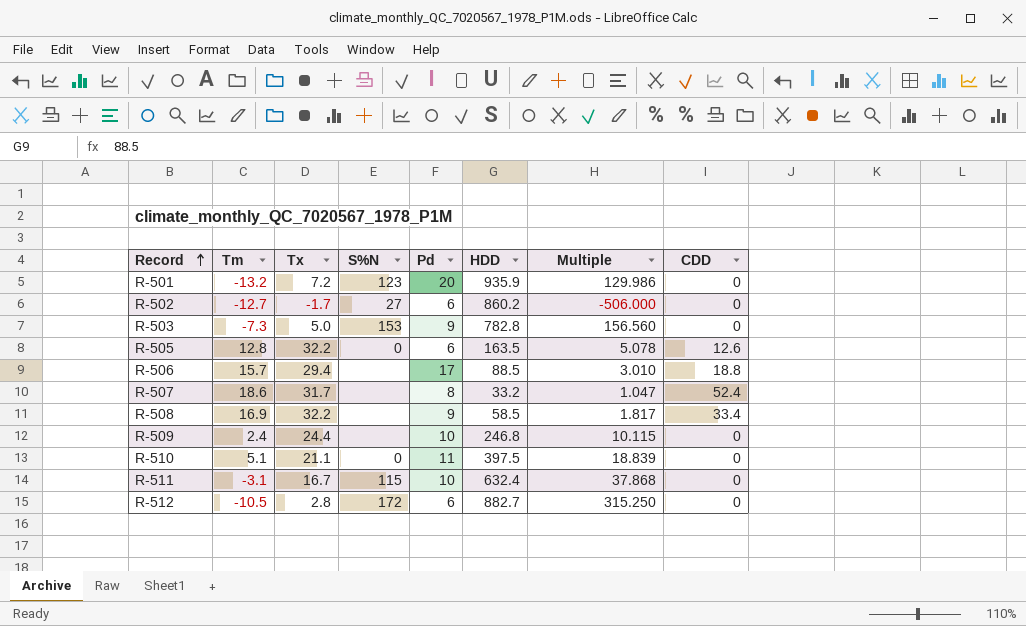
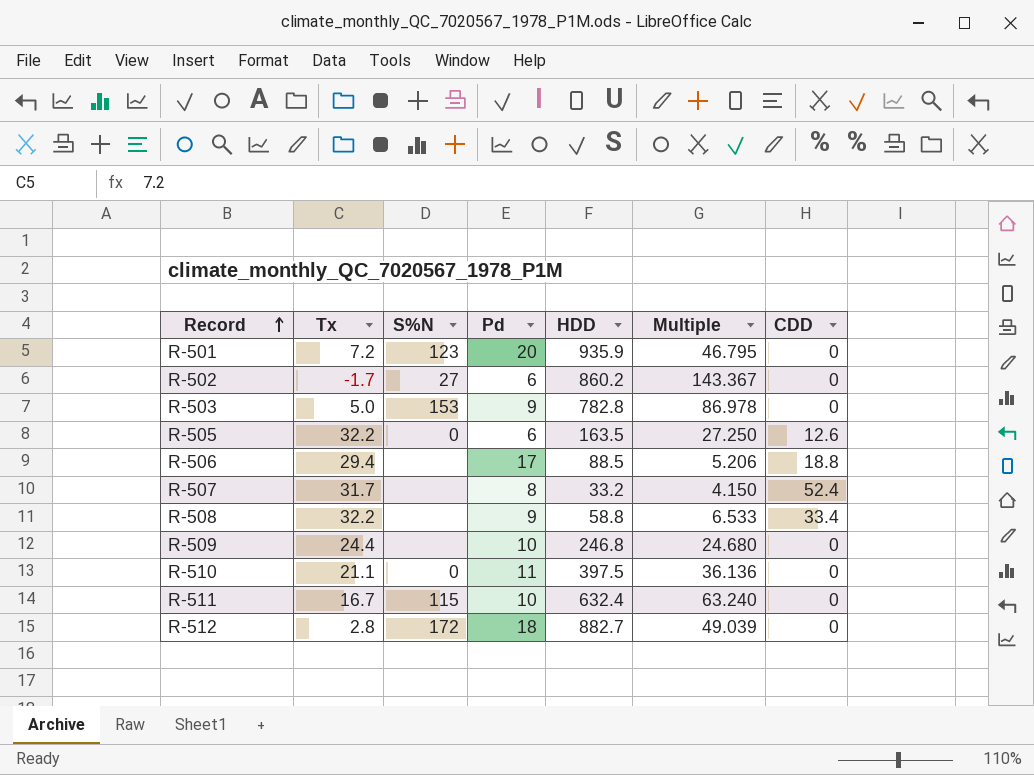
column Tm | position: 2 -> none
column Multiple | formula: [HDD] / [Tx] -> [HDD] / [Pd]
R-508 | HDD: 58.5 -> 58.8
R-512 | Pd: 6 -> 18

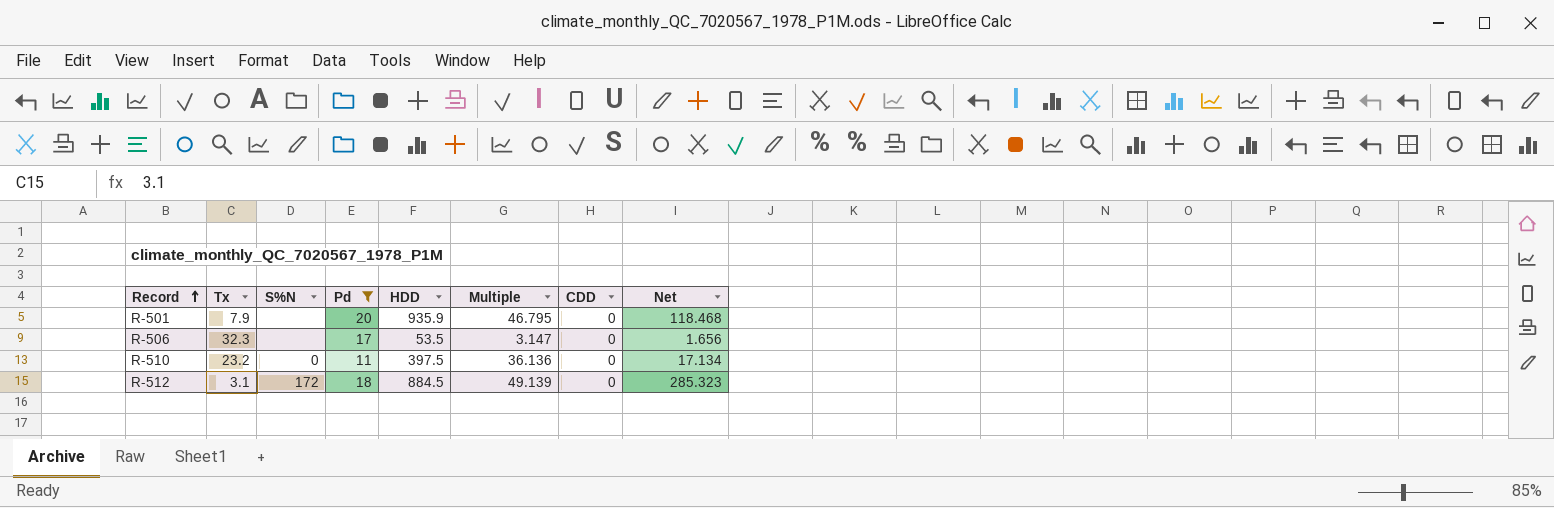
filter: none -> Pd >= 11
column Net | formula: none -> [HDD] / [Tx]
R-501 | Tx: 7.2 -> 7.9
R-501 | S%N: 123 -> none
R-506 | Tx: 29.4 -> 32.3
R-506 | HDD: 88.5 -> 53.5
R-506 | Multiple: 5.206 -> 3.147
R-506 | CDD: 18.8 -> 0
R-510 | Tx: 21.1 -> 23.2
R-512 | Tx: 2.8 -> 3.1
R-512 | HDD: 882.7 -> 884.5
R-512 | Multiple: 49.039 -> 49.139

